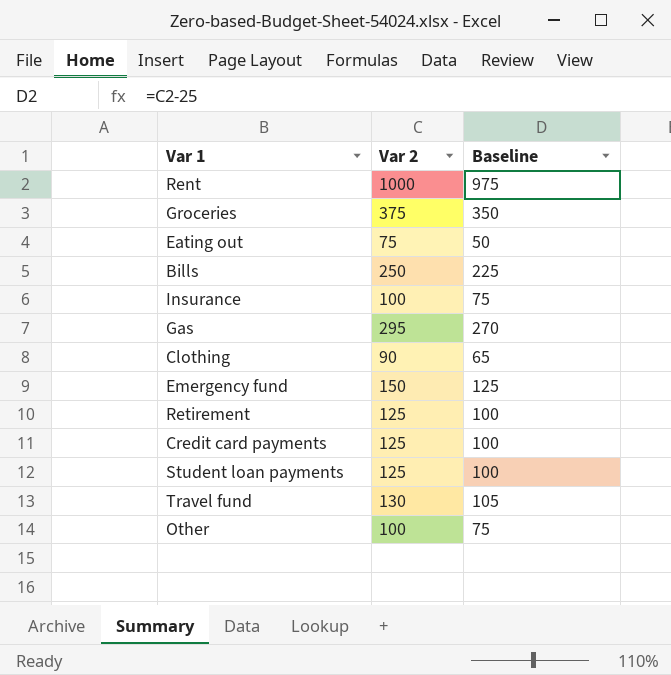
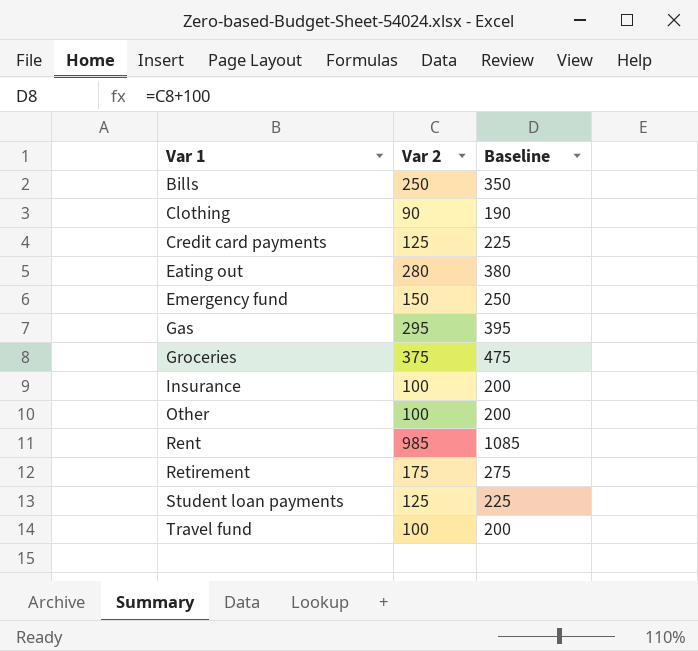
row order: none -> Var 1 ascending
column Baseline | formula: [Var 2] - 25 -> [Var 2] + 100
Eating out | Var 2: 75 -> 280
Rent | Var 2: 1000 -> 985
Retirement | Var 2: 125 -> 175
Travel fund | Var 2: 130 -> 100

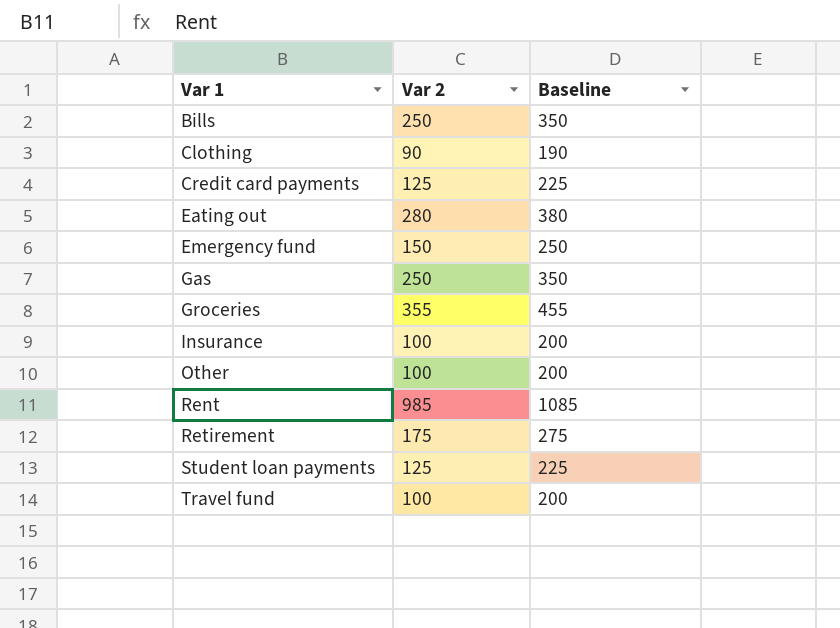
Gas | Var 2: 295 -> 250
Gas | Baseline: 395 -> 350
Groceries | Var 2: 375 -> 355
Groceries | Baseline: 475 -> 455

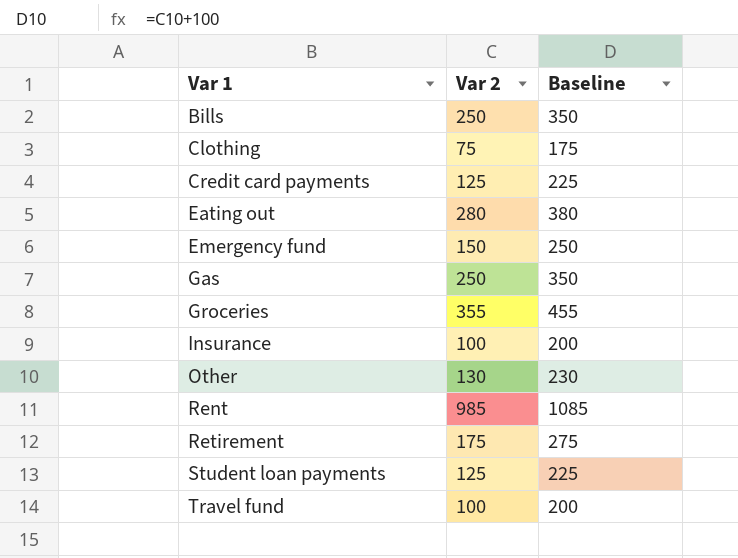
Clothing | Var 2: 90 -> 75
Clothing | Baseline: 190 -> 175
Other | Var 2: 100 -> 130
Other | Baseline: 200 -> 230

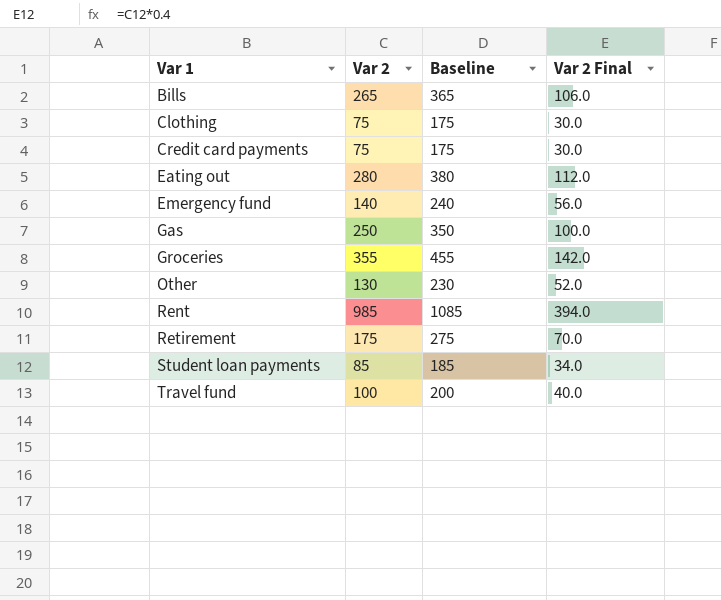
column Var 2 Final | formula: none -> [Var 2] * 0.4
row Insurance: 100 | 200 -> none
Bills | Var 2: 250 -> 265
Bills | Baseline: 350 -> 365
Credit card payments | Var 2: 125 -> 75
Credit card payments | Baseline: 225 -> 175
Emergency fund | Var 2: 150 -> 140
Emergency fund | Baseline: 250 -> 240
Student loan payments | Var 2: 125 -> 85
Student loan payments | Baseline: 225 -> 185

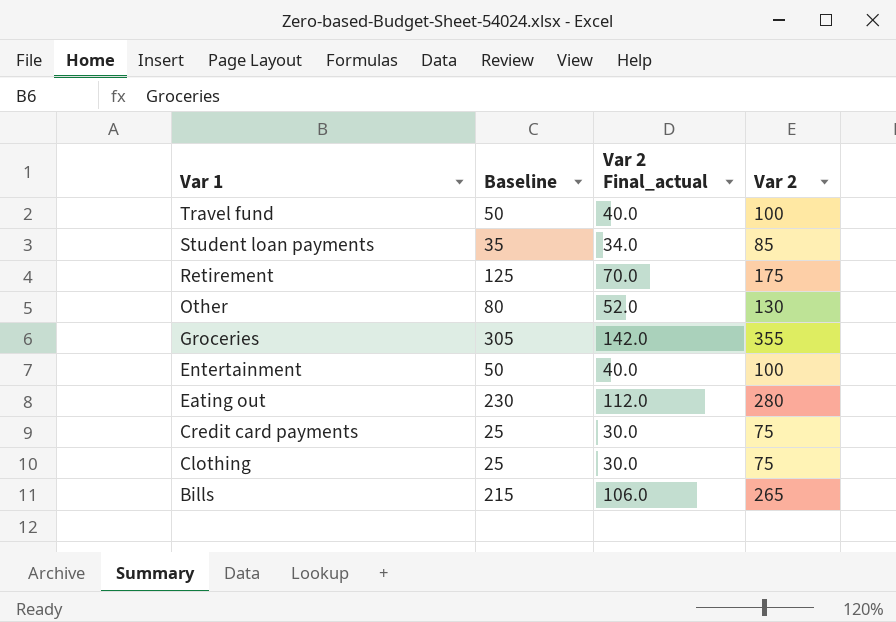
row order: Var 1 ascending -> Var 1 descending
column Baseline | formula: [Var 2] + 100 -> [Var 2] - 50
column name: Var 2 Final -> Var 2 Final_actual
column Var 2 | position: 2 -> 4
row Emergency fund: 140 | 240 | 56.0 -> none
row Gas: 250 | 350 | 100.0 -> none
row Rent: 985 | 1085 | 394.0 -> none
row Entertainment: none -> 50 | 40.0 | 100

